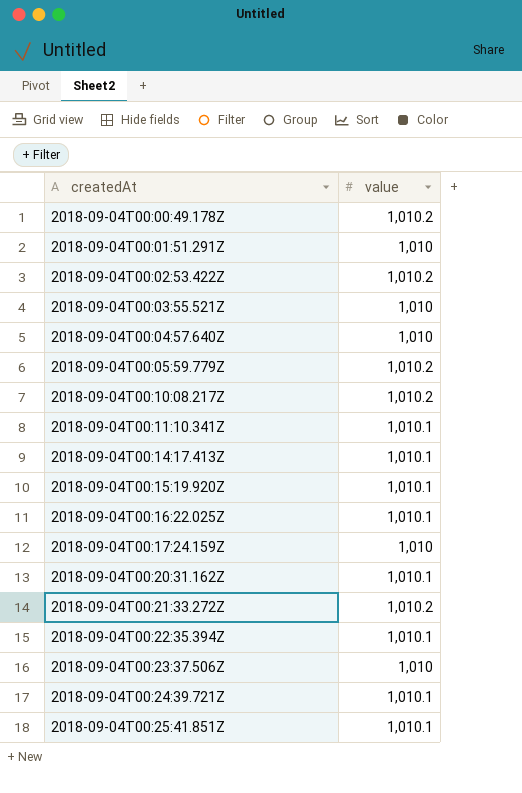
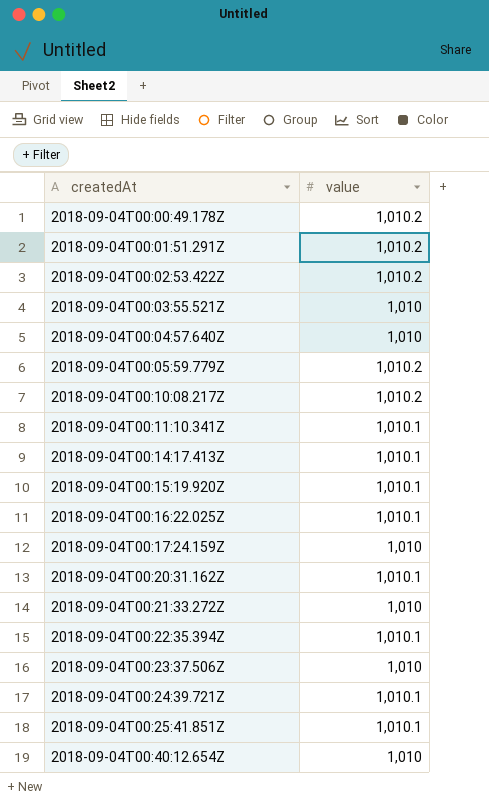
2018-09-04T00:01:51.291Z | value: 1,010 -> 1,010.2
2018-09-04T00:21:33.272Z | value: 1,010.2 -> 1,010
row 2018-09-04T00:40:12.654Z: none -> 1,010

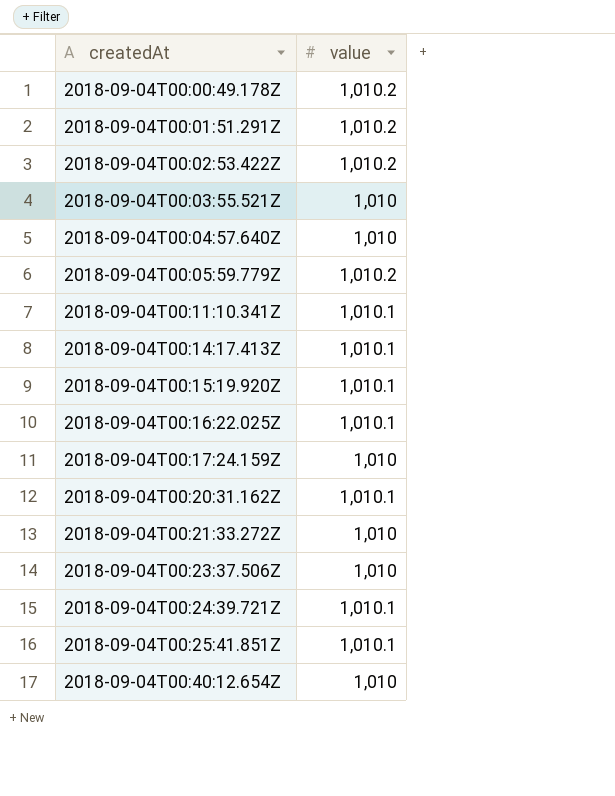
row 2018-09-04T00:10:08.217Z: 1,010.2 -> none
row 2018-09-04T00:22:35.394Z: 1,010.1 -> none

